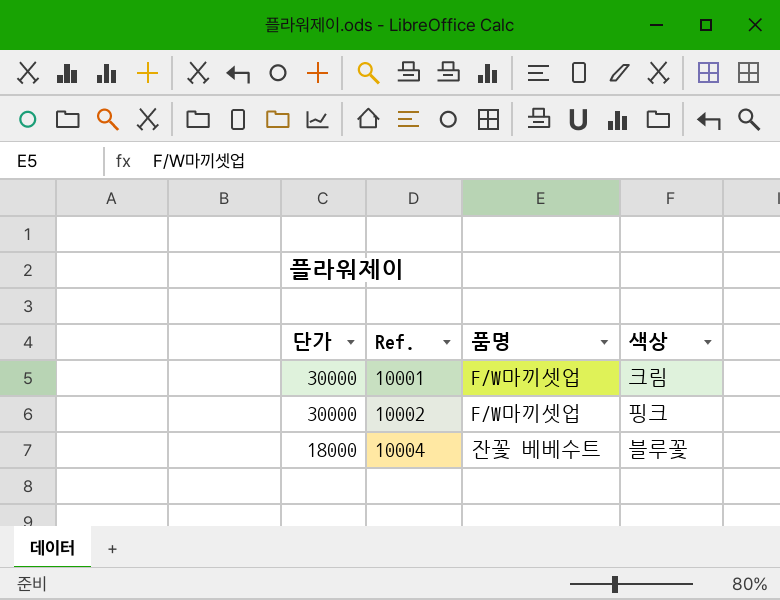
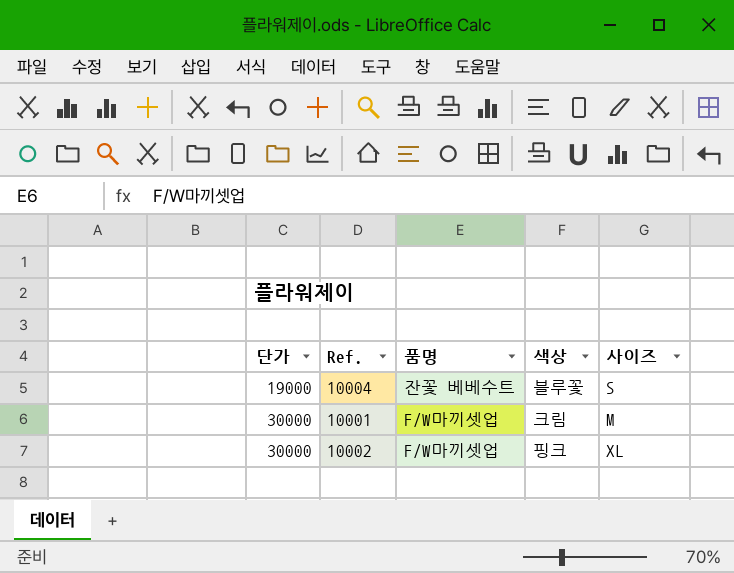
row order: 단가 descending -> 단가 ascending
column 사이즈 | position: none -> 5
10004 | 단가: 18000 -> 19000

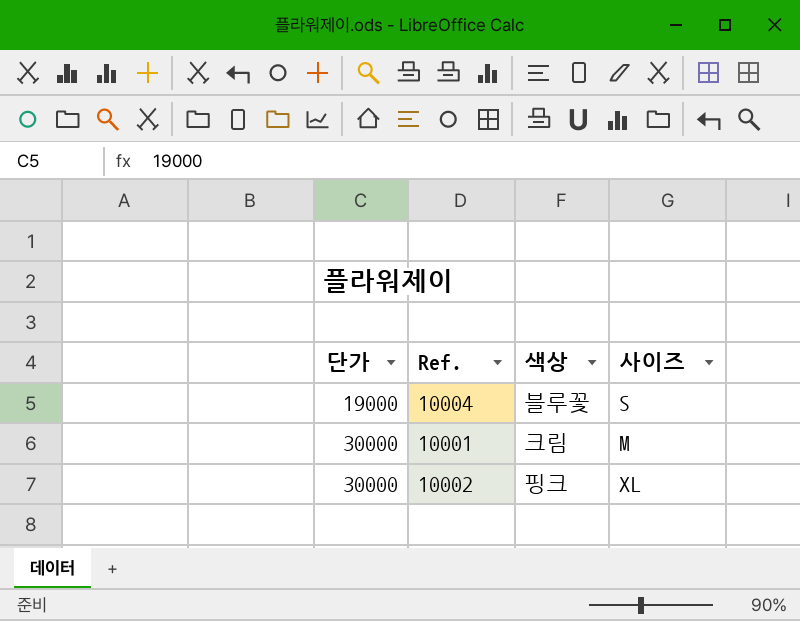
column 품명 | position: 3 -> none

